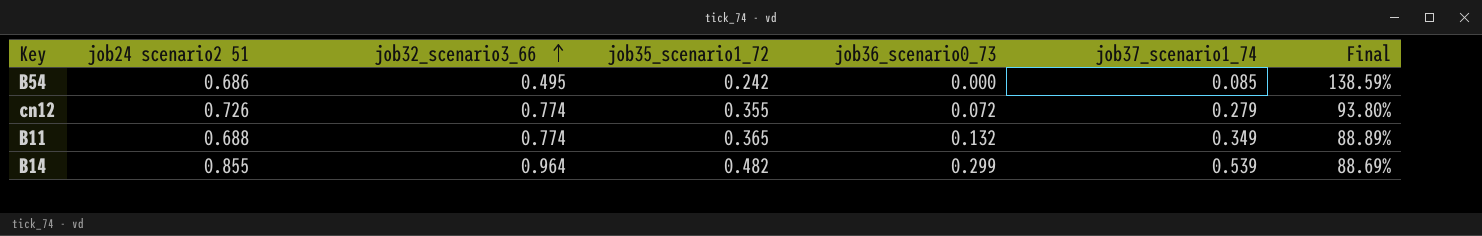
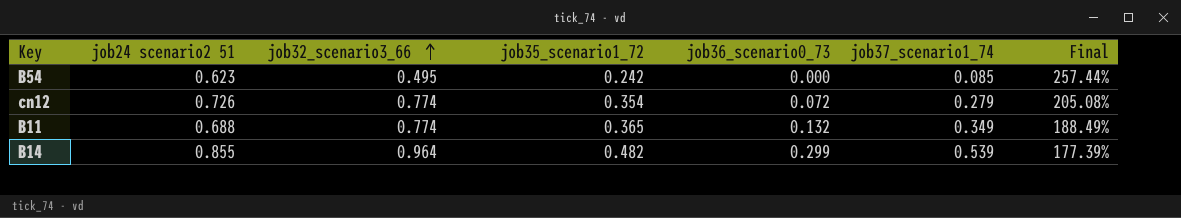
column Final | formula: [job24 scenario2 51] / [job32_scenario3_66] -> [job24 scenario2 51] / [job35_scenario1_72]
B54 | job24 scenario2 51: 0.686 -> 0.623
cn12 | job35_scenario1_72: 0.355 -> 0.354

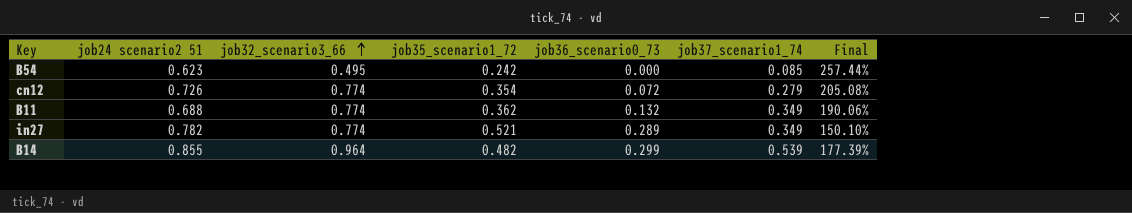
B11 | job35_scenario1_72: 0.365 -> 0.362
B11 | Final: 188.49% -> 190.06%
row in27: none -> 0.782 | 0.774 | 0.521 | 0.289 | 0.349 | 150.10%

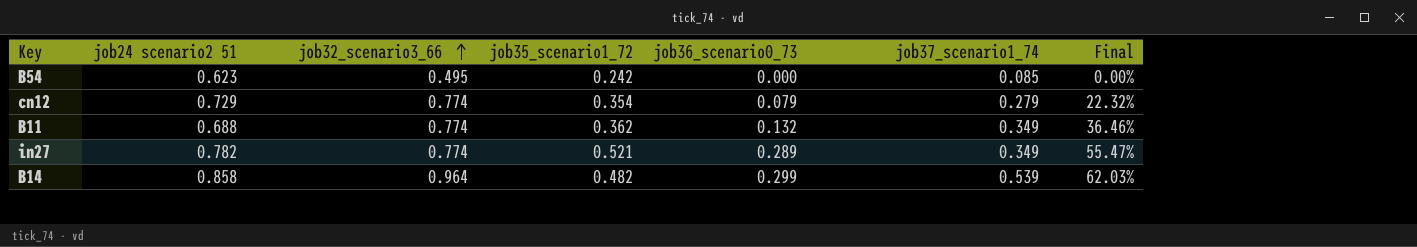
column Final | formula: [job24 scenario2 51] / [job35_scenario1_72] -> [job36_scenario0_73] / [job35_scenario1_72]
cn12 | job24 scenario2 51: 0.726 -> 0.729
cn12 | job36_scenario0_73: 0.072 -> 0.079
B14 | job24 scenario2 51: 0.855 -> 0.858

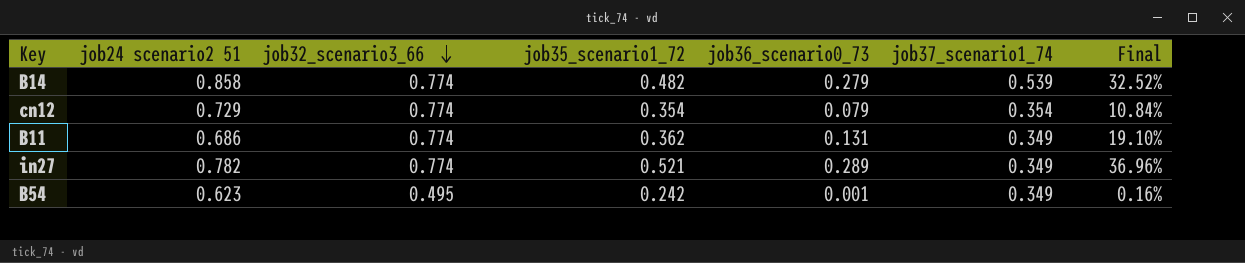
row order: job32_scenario3_66 ascending -> job32_scenario3_66 descending
column Final | formula: [job36_scenario0_73] / [job35_scenario1_72] -> [job36_scenario0_73] / [job24 scenario2 51]
B14 | job32_scenario3_66: 0.964 -> 0.774
B14 | job36_scenario0_73: 0.299 -> 0.279
cn12 | job37_scenario1_74: 0.279 -> 0.354
B11 | job24 scenario2 51: 0.688 -> 0.686
B11 | job36_scenario0_73: 0.132 -> 0.131
B54 | job36_scenario0_73: 0.000 -> 0.001
B54 | job37_scenario1_74: 0.085 -> 0.349

